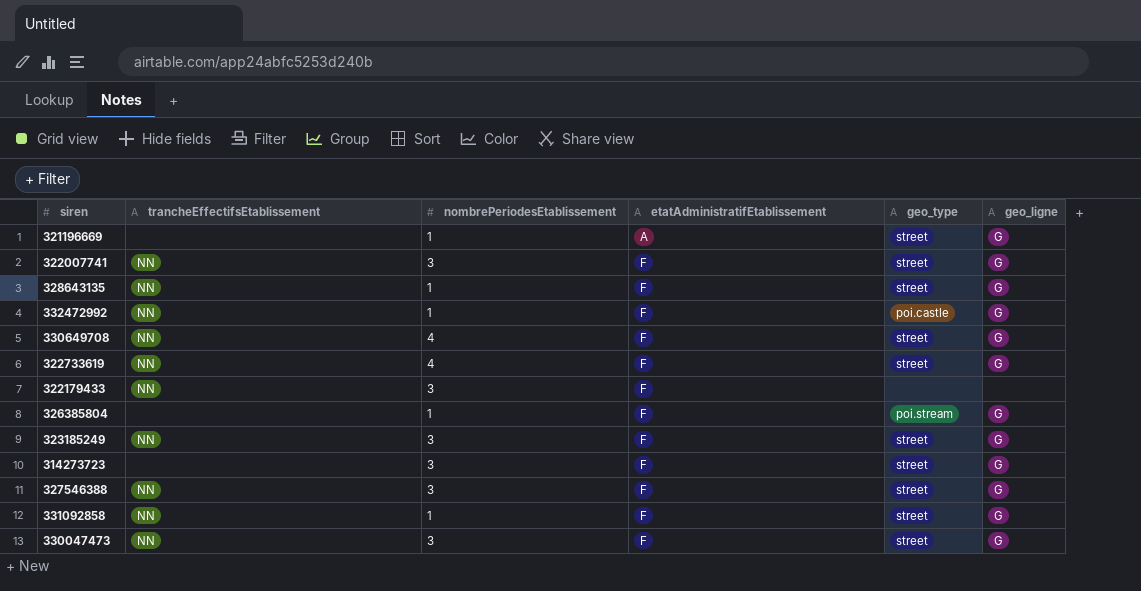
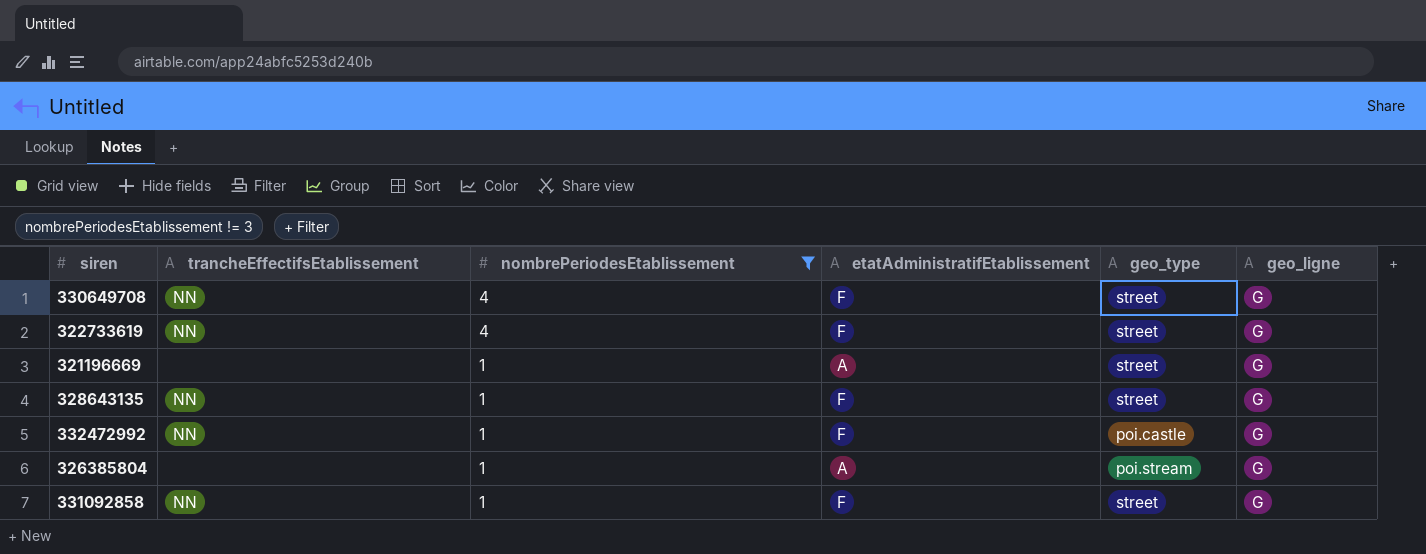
filter: none -> nombrePeriodesEtablissement != 3
row order: etatAdministratifEtablissement ascending -> nombrePeriodesEtablissement descending
326385804 | etatAdministratifEtablissement: F -> A

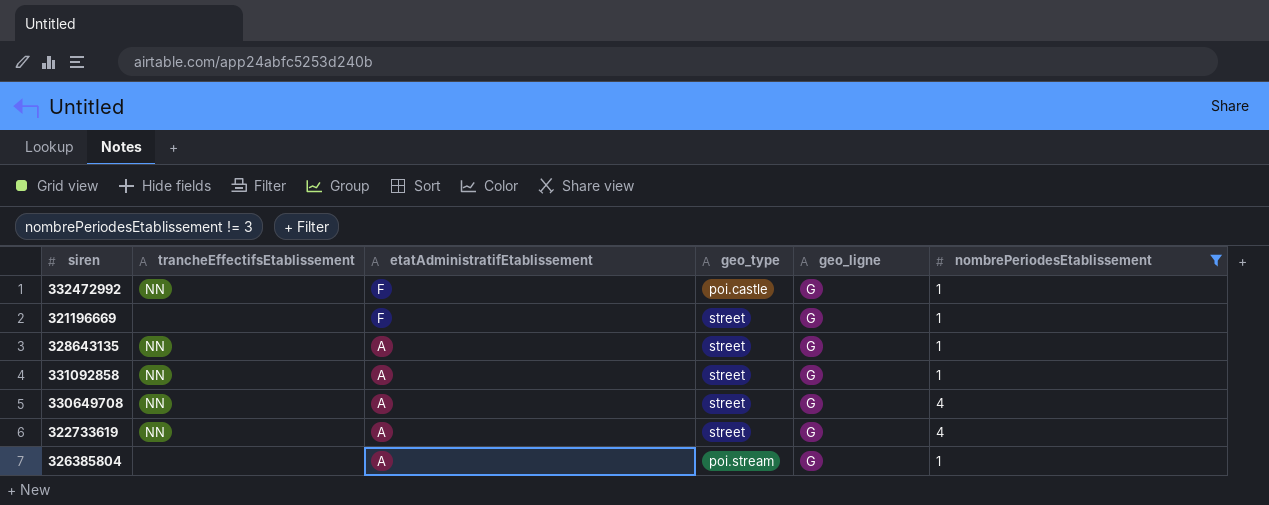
row order: nombrePeriodesEtablissement descending -> etatAdministratifEtablissement descending
column nombrePeriodesEtablissement | position: 3 -> 6
321196669 | etatAdministratifEtablissement: A -> F
328643135 | etatAdministratifEtablissement: F -> A
331092858 | etatAdministratifEtablissement: F -> A
330649708 | etatAdministratifEtablissement: F -> A
322733619 | etatAdministratifEtablissement: F -> A

